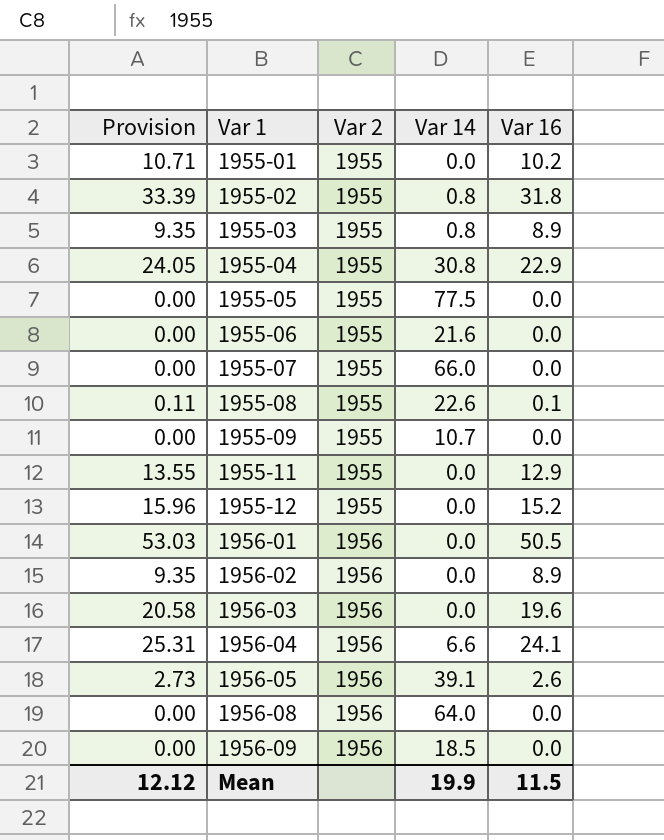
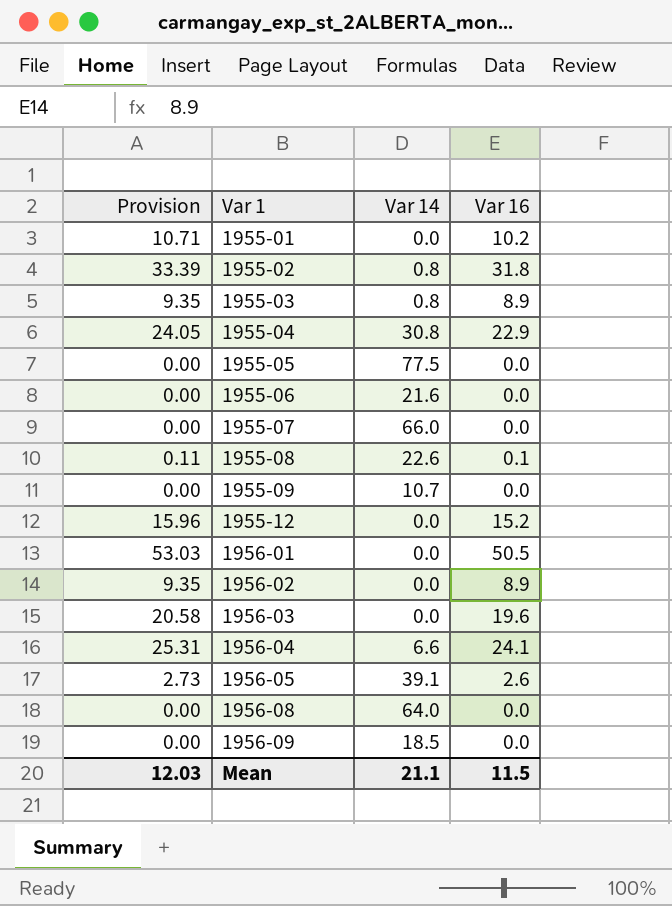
column Var 2 | position: 3 -> none
row 1955-11: 13.55 | 1955 | 0.0 | 12.9 -> none
Mean | Provision: 12.12 -> 12.03
Mean | Var 14: 19.9 -> 21.1

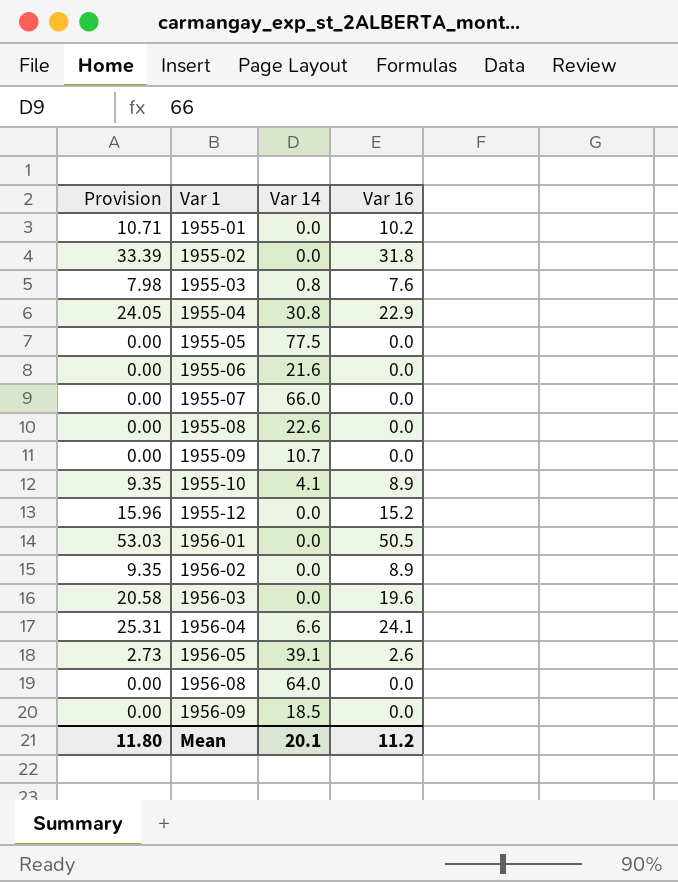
1955-02 | Var 14: 0.8 -> 0.0
1955-03 | Provision: 9.35 -> 7.98
1955-03 | Var 16: 8.9 -> 7.6
1955-08 | Provision: 0.11 -> 0.00
1955-08 | Var 16: 0.1 -> 0.0
row 1955-10: none -> 9.35 | 4.1 | 8.9
Mean | Provision: 12.03 -> 11.80
Mean | Var 14: 21.1 -> 20.1
Mean | Var 16: 11.5 -> 11.2

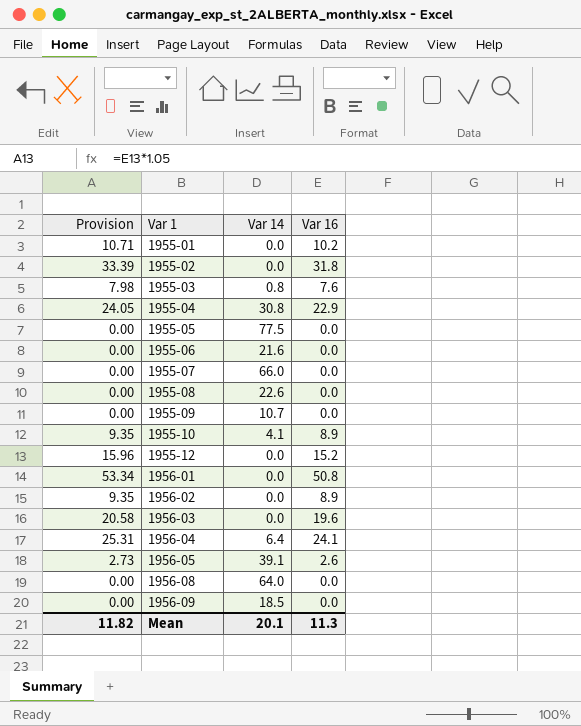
1956-01 | Provision: 53.03 -> 53.34
1956-01 | Var 16: 50.5 -> 50.8
1956-04 | Var 14: 6.6 -> 6.4
Mean | Provision: 11.80 -> 11.82
Mean | Var 16: 11.2 -> 11.3

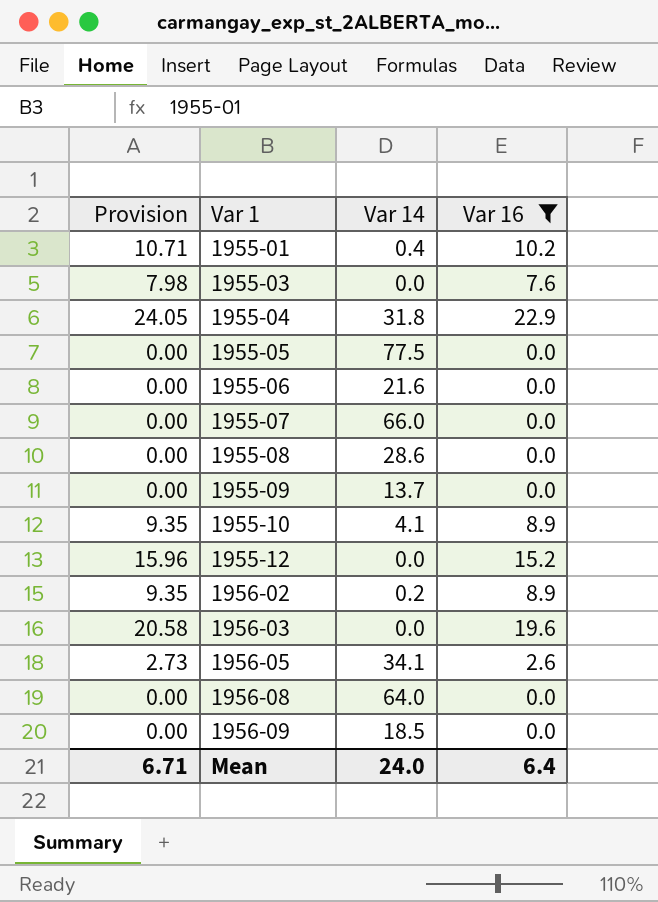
filter: none -> Var 16 <= 22.9
1955-01 | Var 14: 0.0 -> 0.4
1955-03 | Var 14: 0.8 -> 0.0
1955-04 | Var 14: 30.8 -> 31.8
1955-08 | Var 14: 22.6 -> 28.6
1955-09 | Var 14: 10.7 -> 13.7
1956-02 | Var 14: 0.0 -> 0.2
1956-05 | Var 14: 39.1 -> 34.1
Mean | Provision: 11.82 -> 6.71
Mean | Var 14: 20.1 -> 24.0
Mean | Var 16: 11.3 -> 6.4

